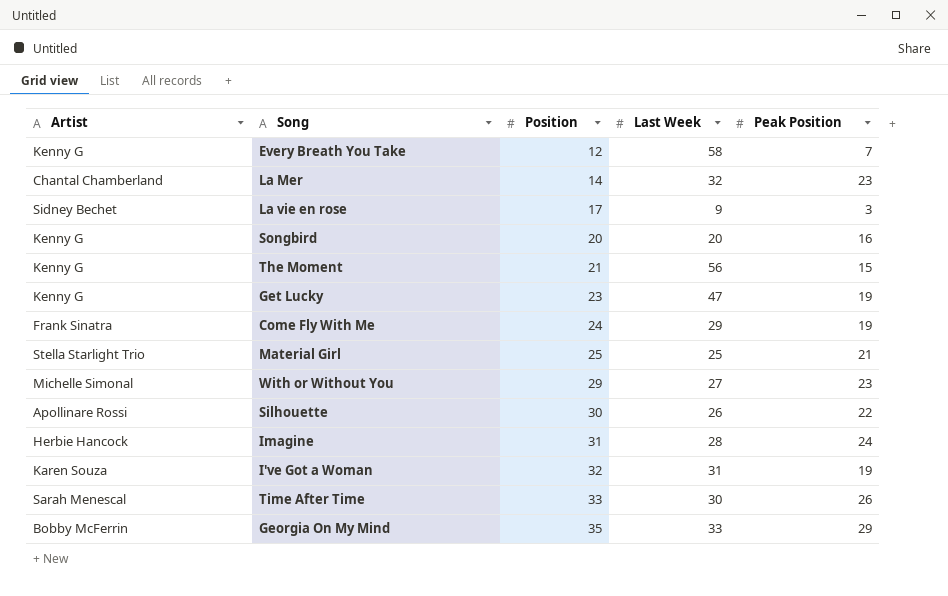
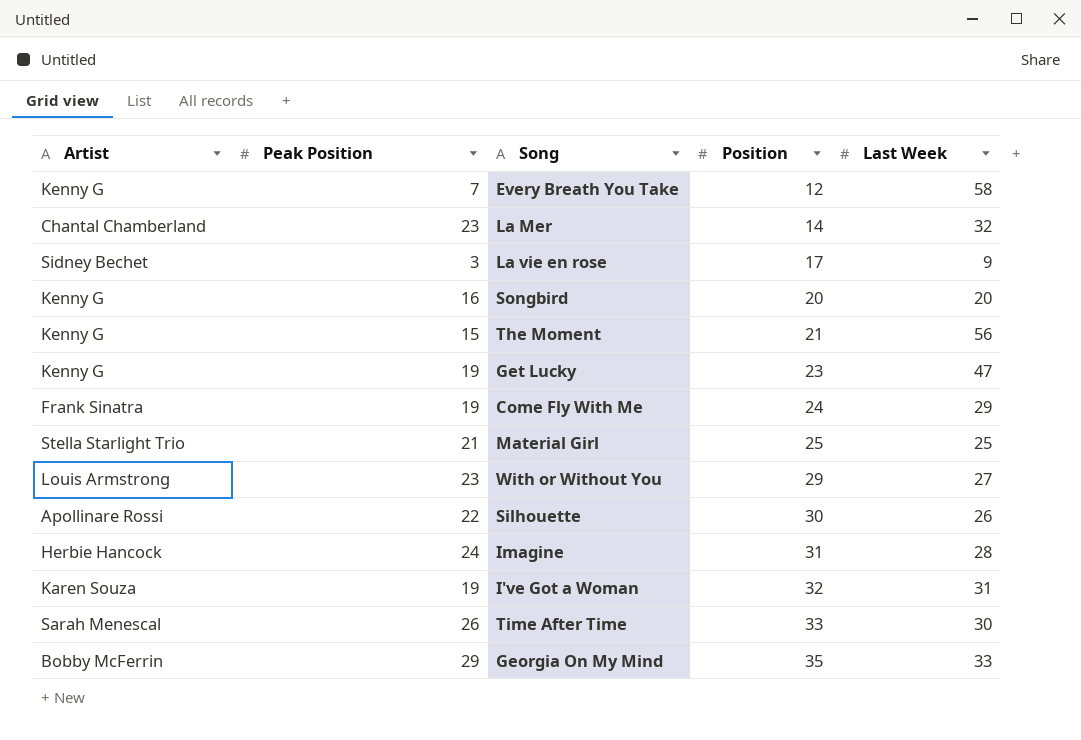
column Peak Position | position: 5 -> 2
With or Without You | Artist: Michelle Simonal -> Louis Armstrong

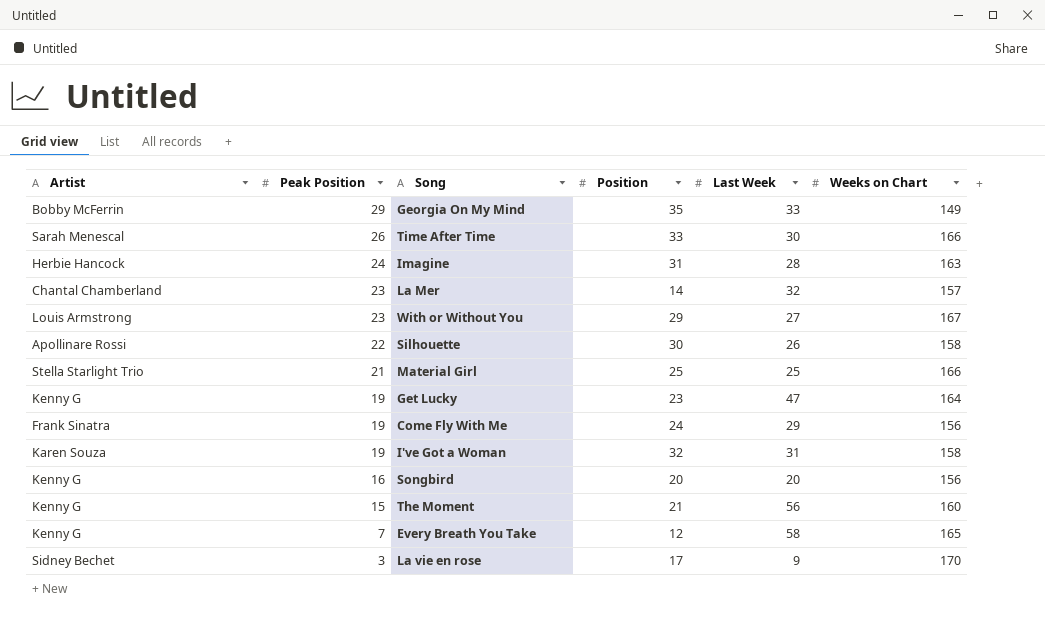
row order: Position ascending -> Peak Position descending
column Weeks on Chart | position: none -> 6

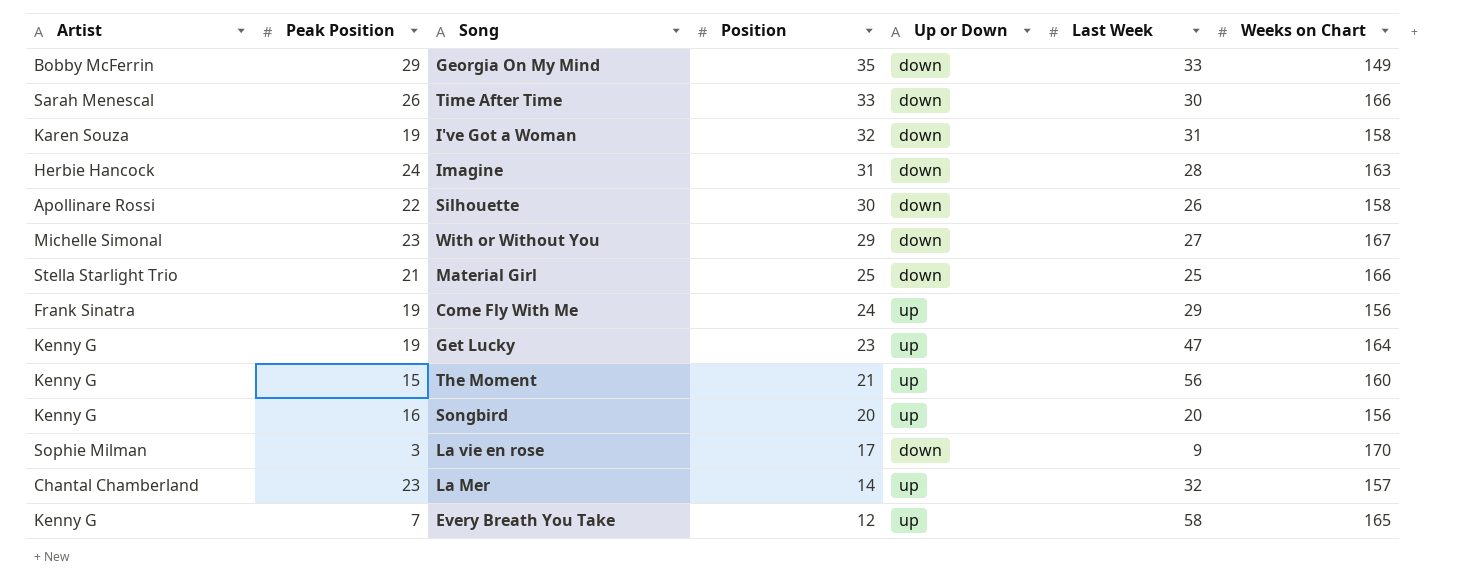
row order: Peak Position descending -> Position descending
column Up or Down | position: none -> 5
With or Without You | Artist: Louis Armstrong -> Michelle Simonal
La vie en rose | Artist: Sidney Bechet -> Sophie Milman

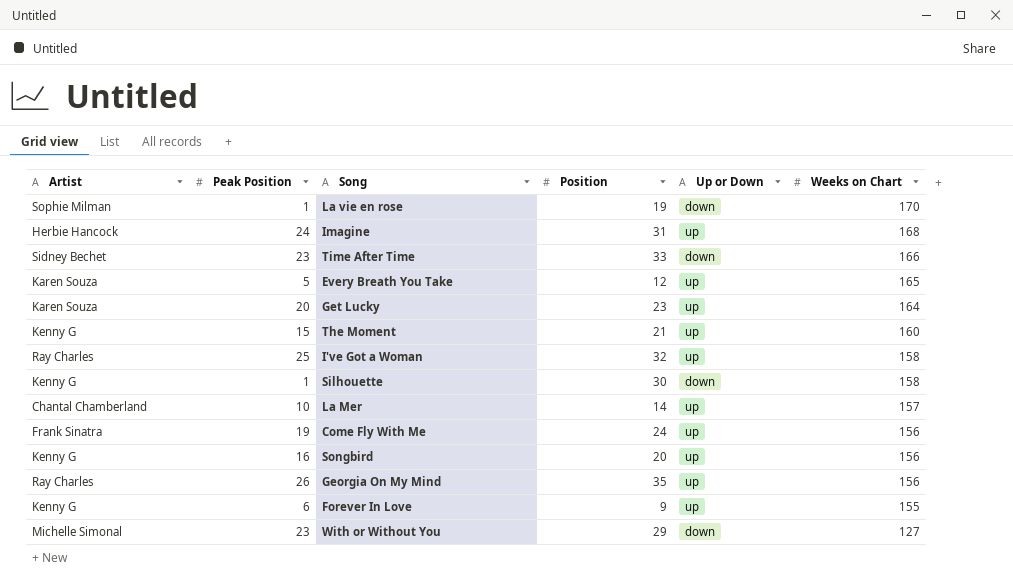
row order: Position descending -> Weeks on Chart descending
column Last Week | position: 6 -> none
row Material Girl: Stella Starlight Trio | 21 | 25 | down | 25 | 166 -> none
La vie en rose | Peak Position: 3 -> 1
La vie en rose | Position: 17 -> 19
Imagine | Up or Down: down -> up
Imagine | Weeks on Chart: 163 -> 168
Time After Time | Artist: Sarah Menescal -> Sidney Bechet
Time After Time | Peak Position: 26 -> 23
Every Breath You Take | Artist: Kenny G -> Karen Souza
Every Breath You Take | Peak Position: 7 -> 5
Get Lucky | Artist: Kenny G -> Karen Souza
Get Lucky | Peak Position: 19 -> 20
I've Got a Woman | Artist: Karen Souza -> Ray Charles
I've Got a Woman | Peak Position: 19 -> 25
I've Got a Woman | Up or Down: down -> up
Silhouette | Artist: Apollinare Rossi -> Kenny G
Silhouette | Peak Position: 22 -> 1
La Mer | Peak Position: 23 -> 10
Georgia On My Mind | Artist: Bobby McFerrin -> Ray Charles
Georgia On My Mind | Peak Position: 29 -> 26
Georgia On My Mind | Up or Down: down -> up
Georgia On My Mind | Weeks on Chart: 149 -> 156
row Forever In Love: none -> Kenny G | 6 | 9 | up | 155
With or Without You | Weeks on Chart: 167 -> 127

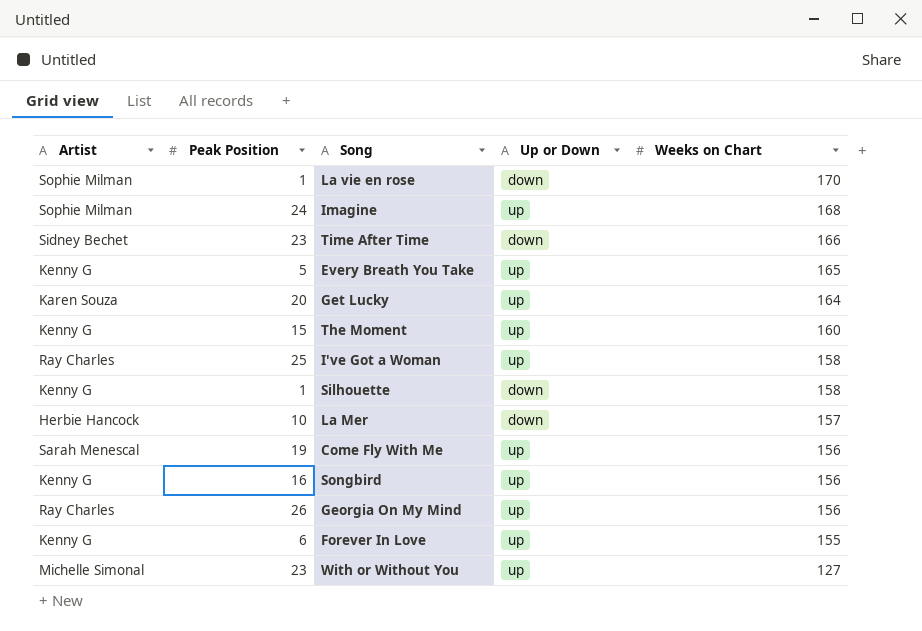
column Position | position: 4 -> none
Imagine | Artist: Herbie Hancock -> Sophie Milman
Every Breath You Take | Artist: Karen Souza -> Kenny G
La Mer | Artist: Chantal Chamberland -> Herbie Hancock
La Mer | Up or Down: up -> down
Come Fly With Me | Artist: Frank Sinatra -> Sarah Menescal
With or Without You | Up or Down: down -> up

